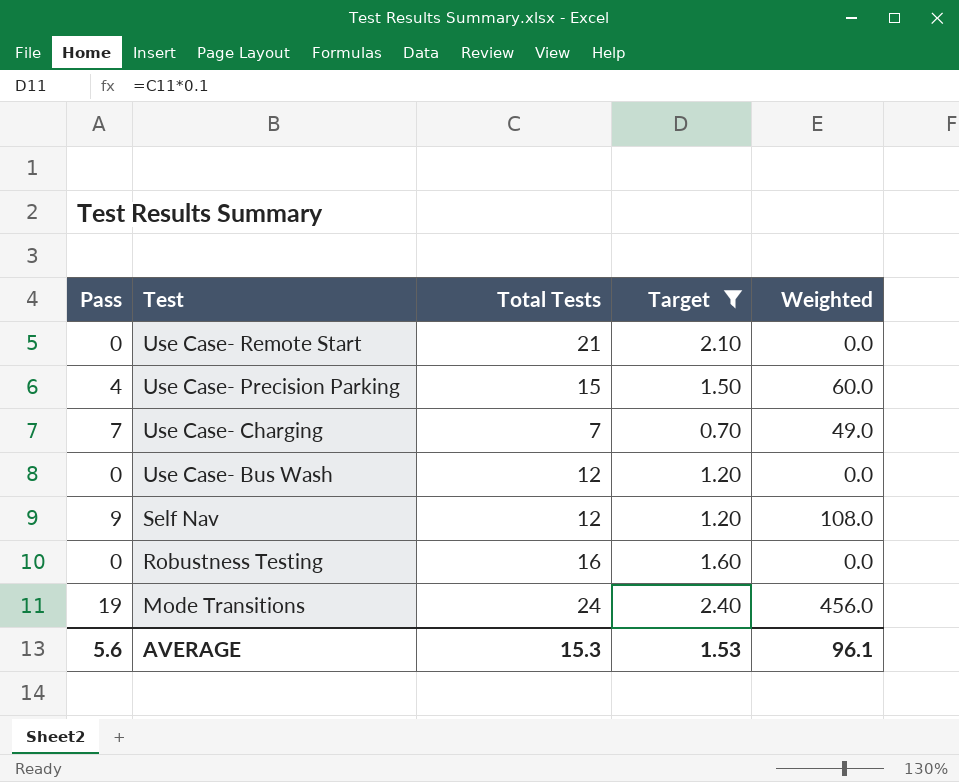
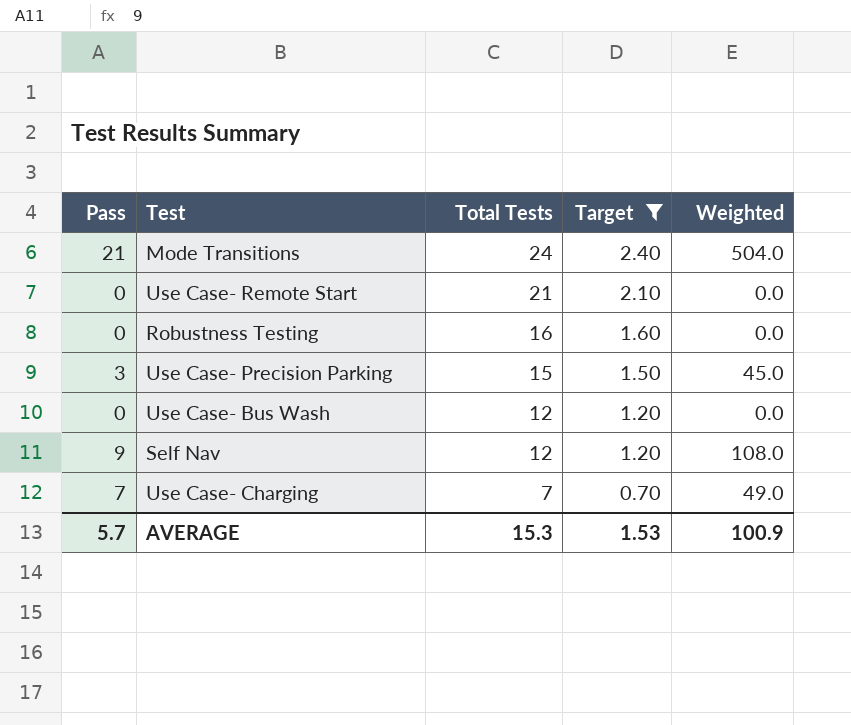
row order: Test descending -> Total Tests descending
Mode Transitions | Pass: 19 -> 21
Mode Transitions | Weighted: 456.0 -> 504.0
Use Case- Precision Parking | Pass: 4 -> 3
Use Case- Precision Parking | Weighted: 60.0 -> 45.0
AVERAGE | Pass: 5.6 -> 5.7
AVERAGE | Weighted: 96.1 -> 100.9

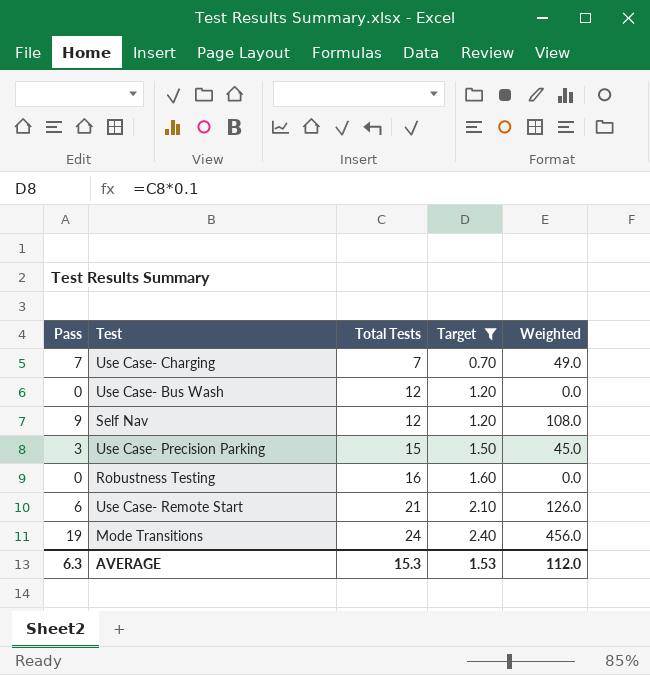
row order: Total Tests descending -> Total Tests ascending
Use Case- Remote Start | Pass: 0 -> 6
Use Case- Remote Start | Weighted: 0.0 -> 126.0
Mode Transitions | Pass: 21 -> 19
Mode Transitions | Weighted: 504.0 -> 456.0
AVERAGE | Pass: 5.7 -> 6.3
AVERAGE | Weighted: 100.9 -> 112.0

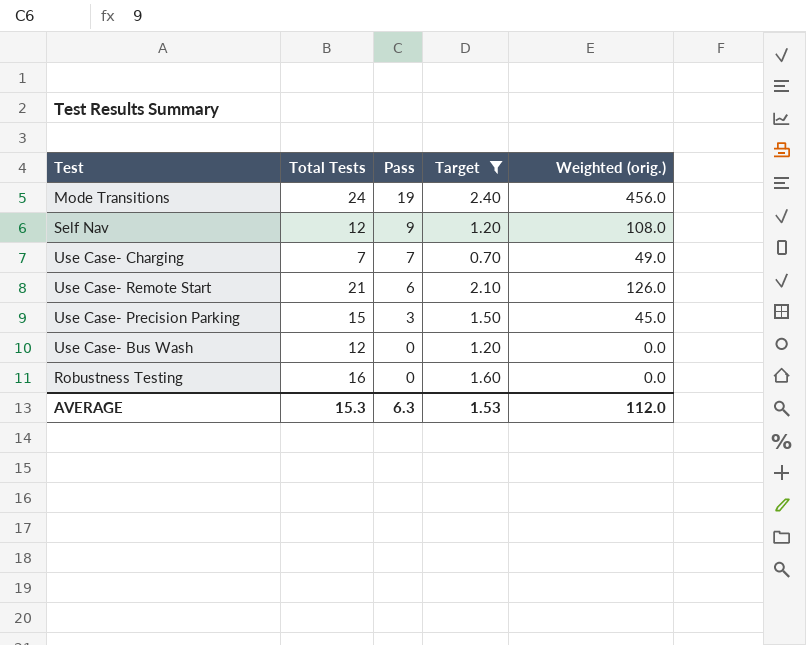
row order: Total Tests ascending -> Pass descending
column Pass | position: 1 -> 3
column name: Weighted -> Weighted (orig.)

